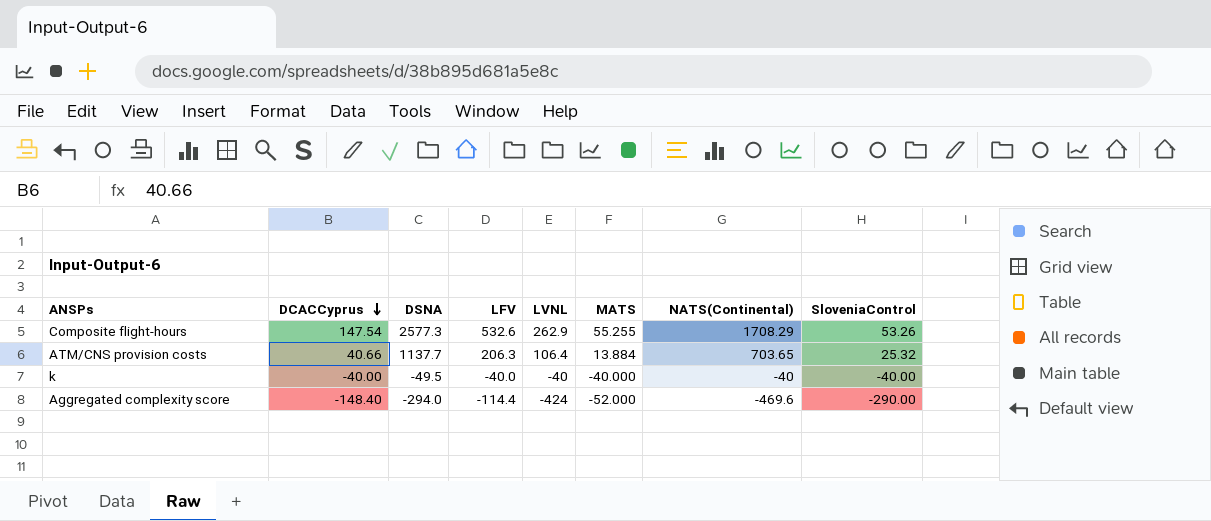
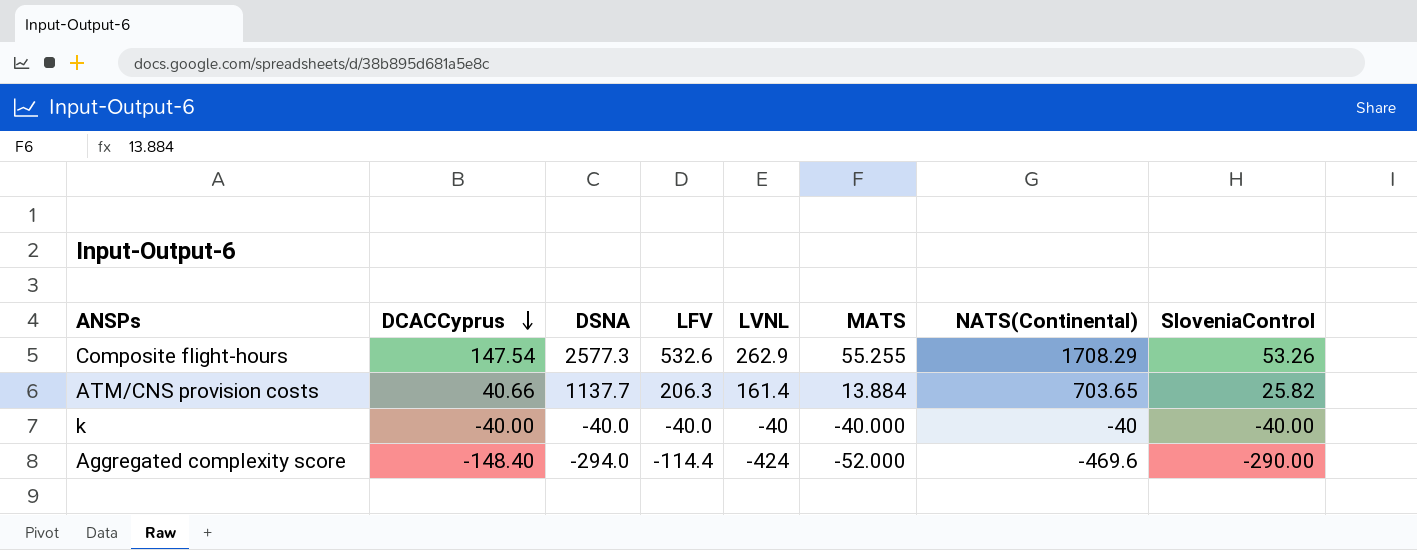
ATM/CNS provision costs | LVNL: 106.4 -> 161.4
ATM/CNS provision costs | SloveniaControl: 25.32 -> 25.82
k | DSNA: -49.5 -> -40.0

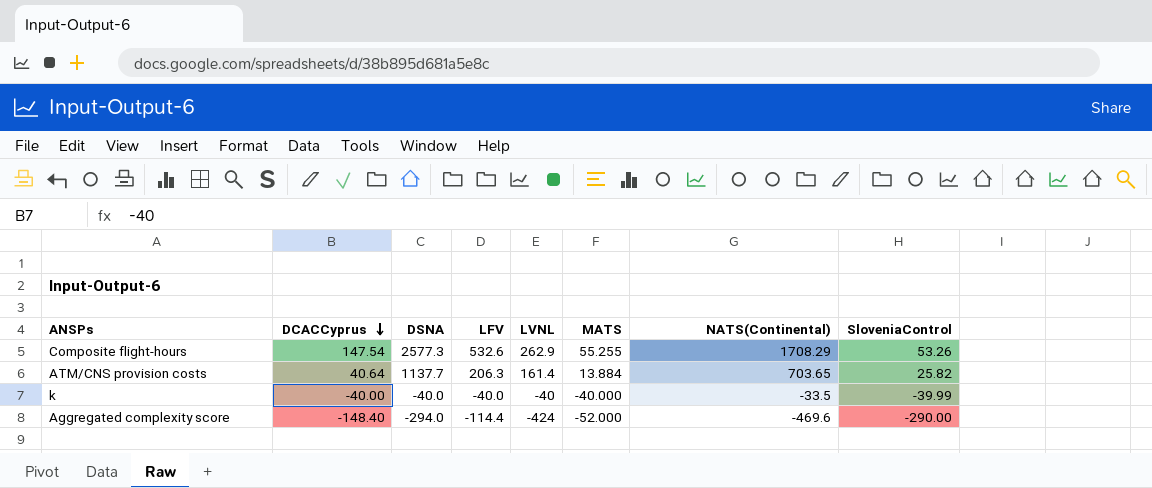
ATM/CNS provision costs | DCACCyprus: 40.66 -> 40.64
k | NATS(Continental): -40 -> -33.5
k | SloveniaControl: -40.00 -> -39.99

